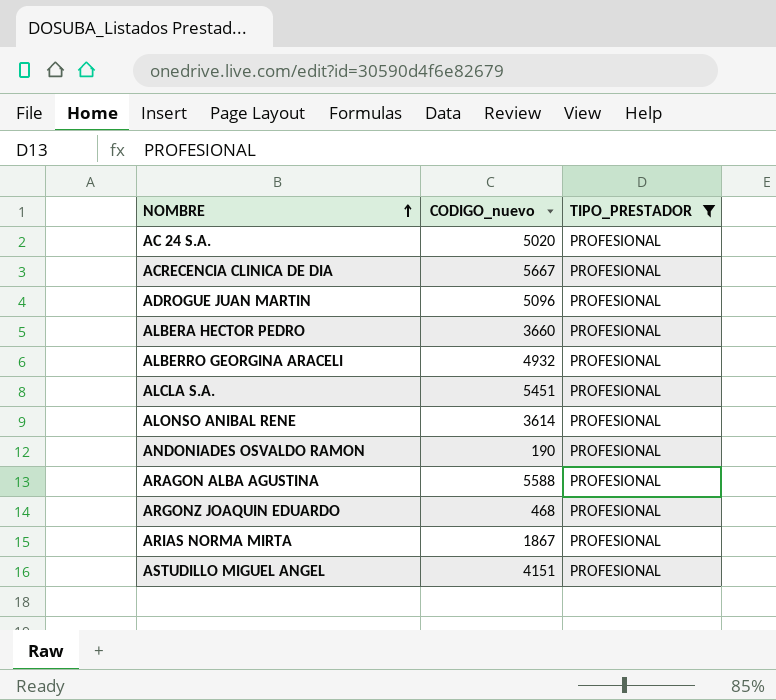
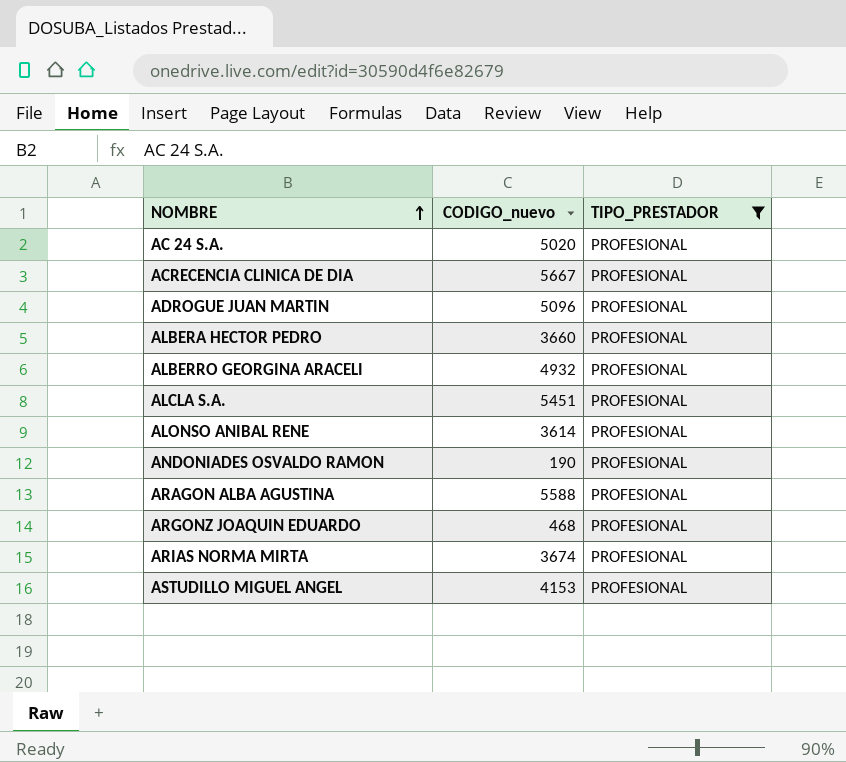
ARIAS NORMA MIRTA | CODIGO_nuevo: 1867 -> 3674
ASTUDILLO MIGUEL ANGEL | CODIGO_nuevo: 4151 -> 4153

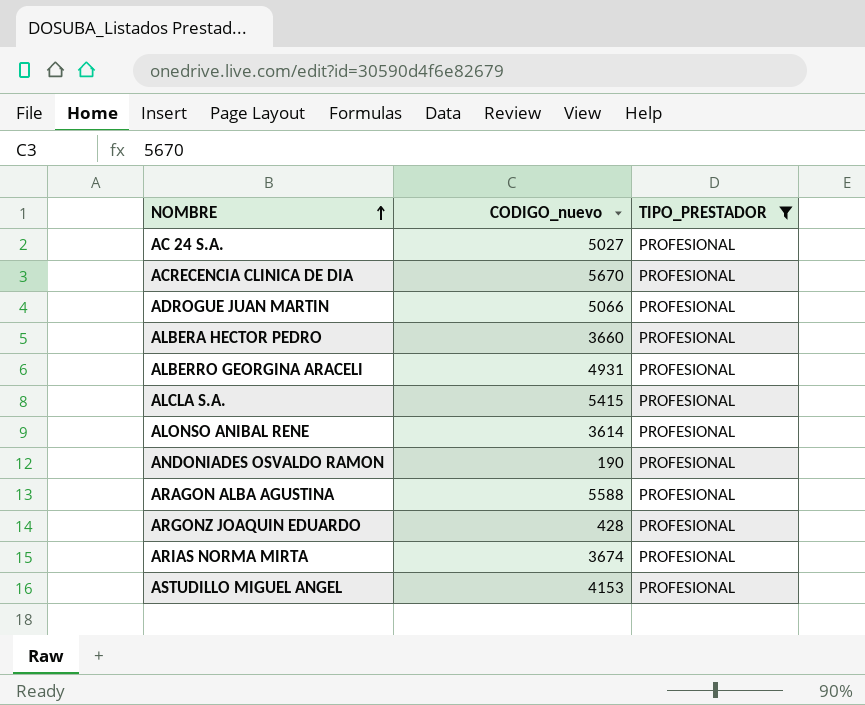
AC 24 S.A. | CODIGO_nuevo: 5020 -> 5027
ACRECENCIA CLINICA DE DIA | CODIGO_nuevo: 5667 -> 5670
ADROGUE JUAN MARTIN | CODIGO_nuevo: 5096 -> 5066
ALBERRO GEORGINA ARACELI | CODIGO_nuevo: 4932 -> 4931
ALCLA S.A. | CODIGO_nuevo: 5451 -> 5415
ARGONZ JOAQUIN EDUARDO | CODIGO_nuevo: 468 -> 428

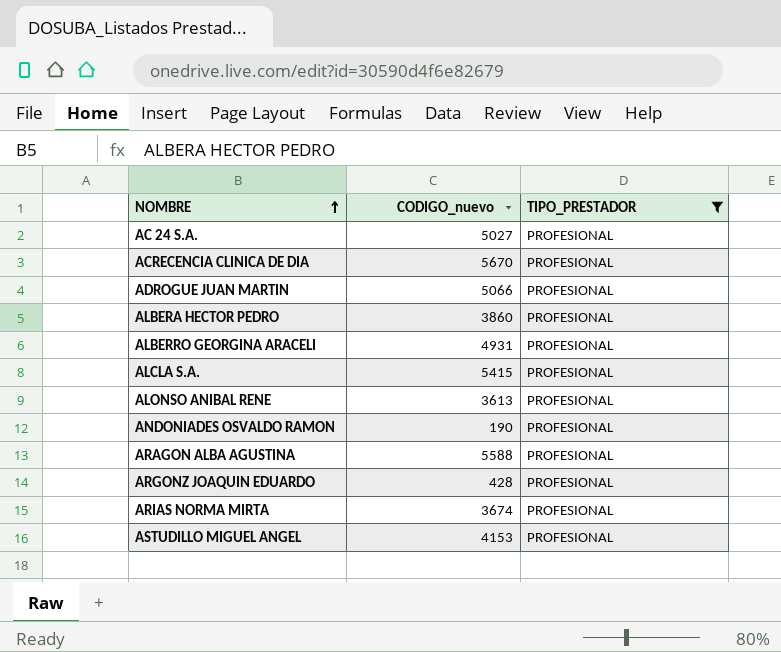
ALBERA HECTOR PEDRO | CODIGO_nuevo: 3660 -> 3860
ALONSO ANIBAL RENE | CODIGO_nuevo: 3614 -> 3613

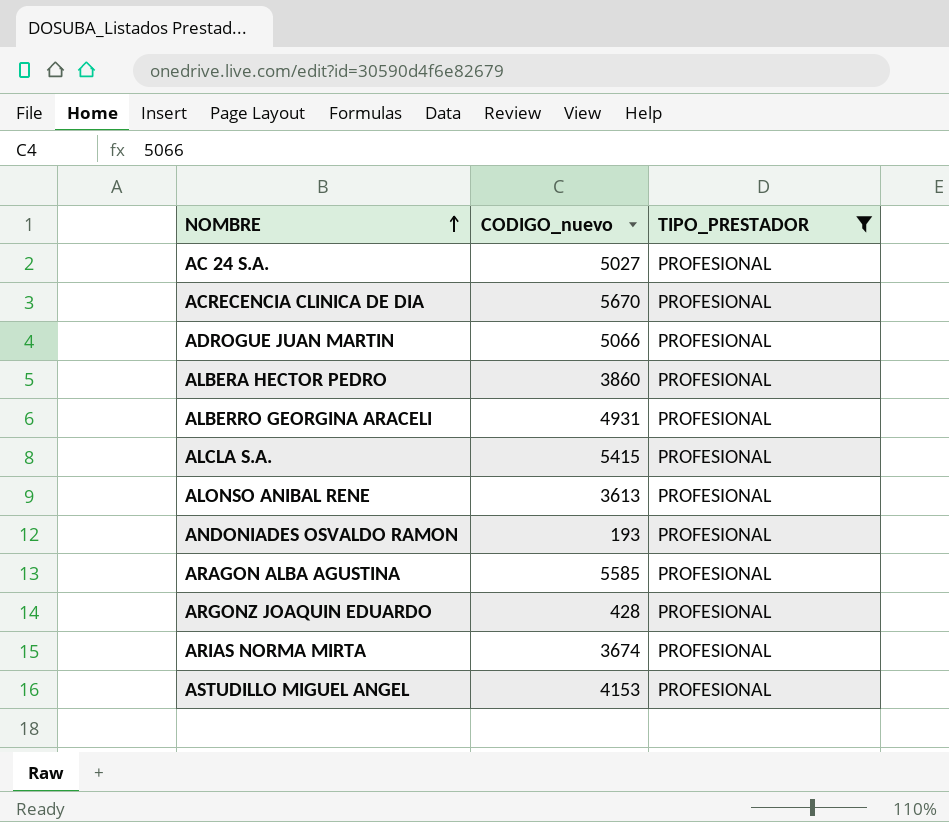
ANDONIADES OSVALDO RAMON | CODIGO_nuevo: 190 -> 193
ARAGON ALBA AGUSTINA | CODIGO_nuevo: 5588 -> 5585

